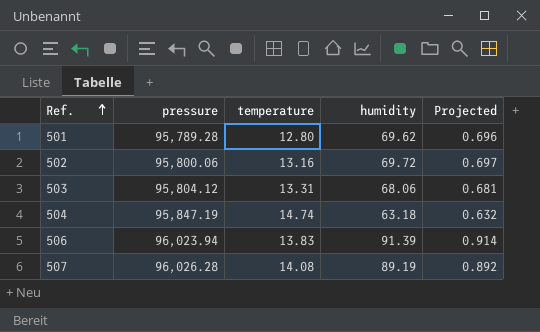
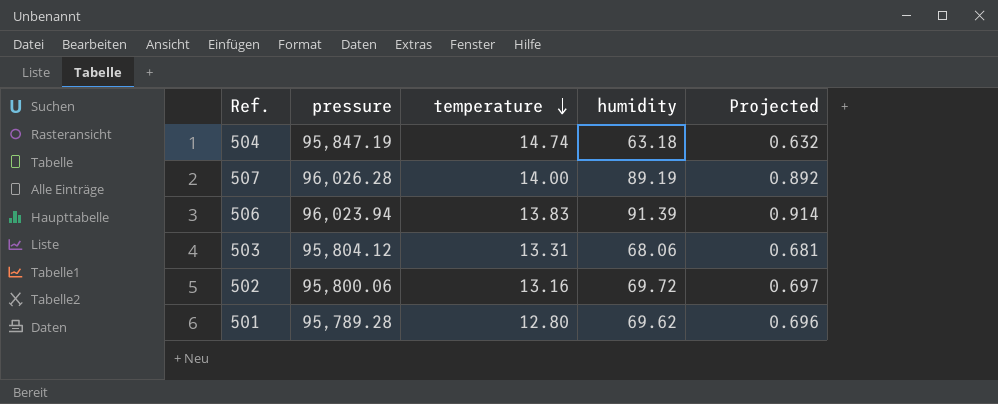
row order: Ref. ascending -> temperature descending
507 | temperature: 14.08 -> 14.00

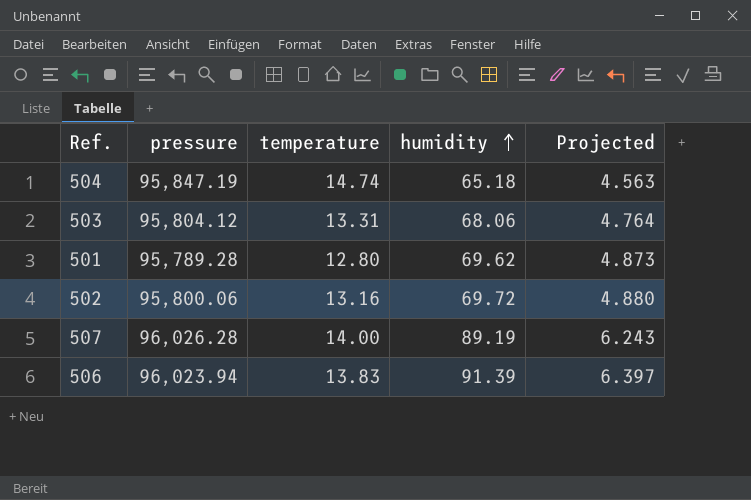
row order: temperature descending -> humidity ascending
column Projected | formula: [humidity] * 0.01 -> [humidity] * 0.07
504 | humidity: 63.18 -> 65.18

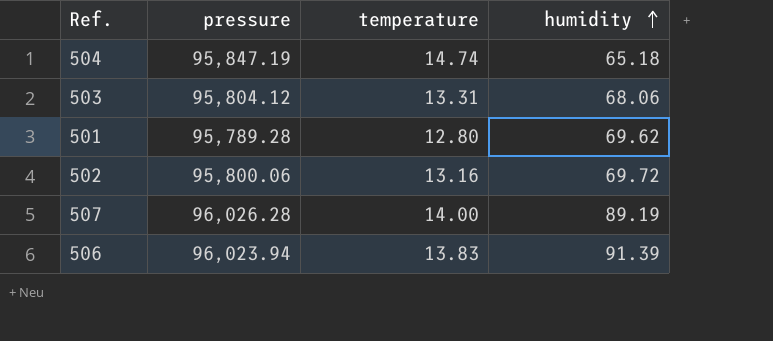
column Projected | formula: [humidity] * 0.07 -> none

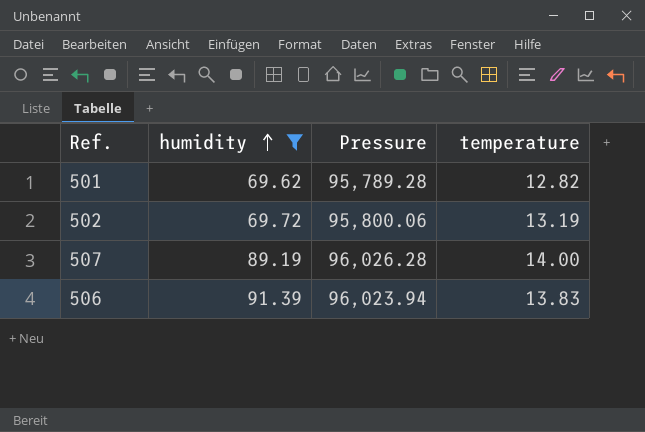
filter: none -> humidity >= 69.62
column humidity | position: 4 -> 2
column name: pressure -> Pressure
501 | temperature: 12.80 -> 12.82
502 | temperature: 13.16 -> 13.19

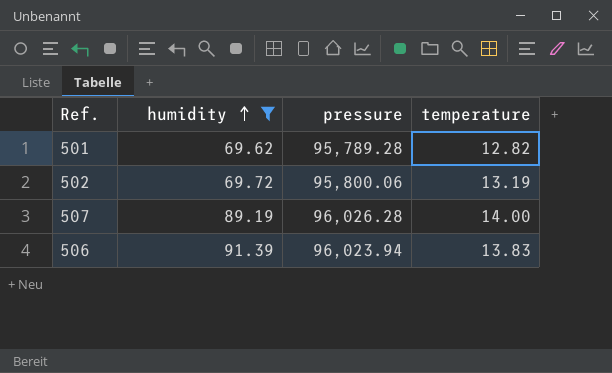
column name: Pressure -> pressure

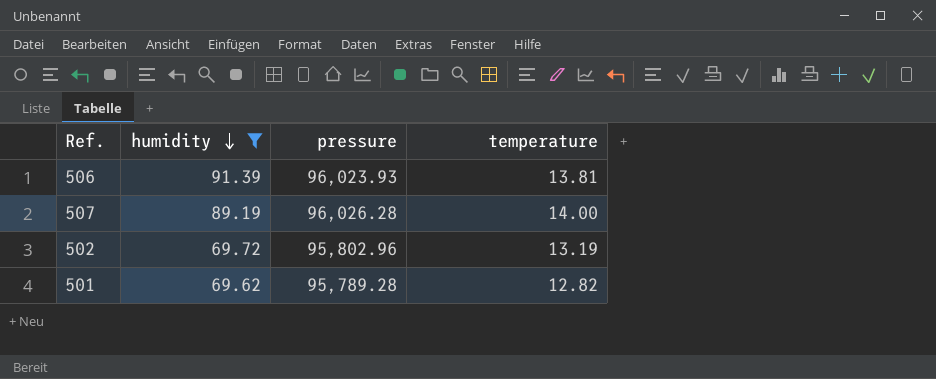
row order: humidity ascending -> humidity descending
506 | pressure: 96,023.94 -> 96,023.93
506 | temperature: 13.83 -> 13.81
502 | pressure: 95,800.06 -> 95,802.96

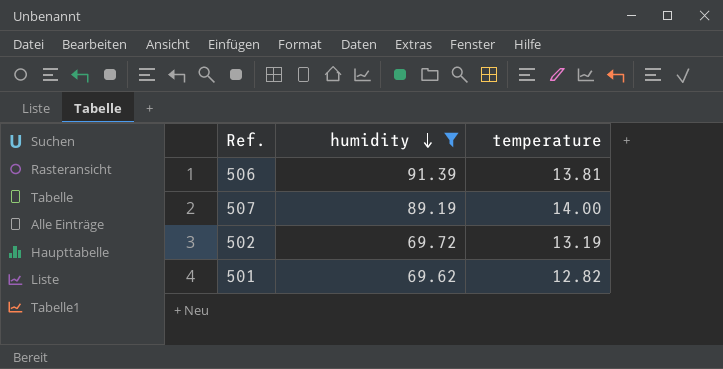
column pressure | position: 3 -> none

